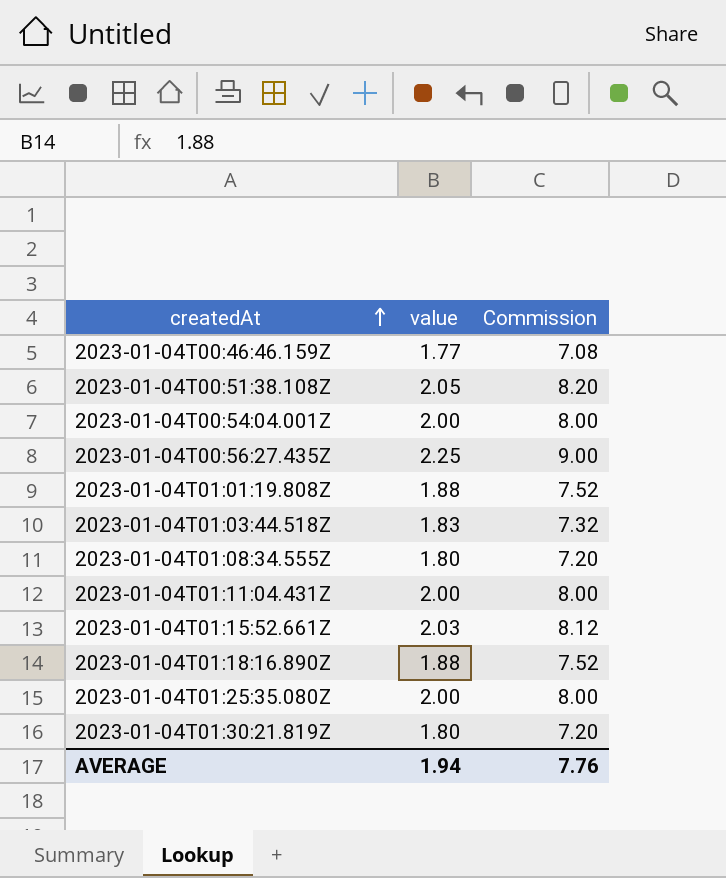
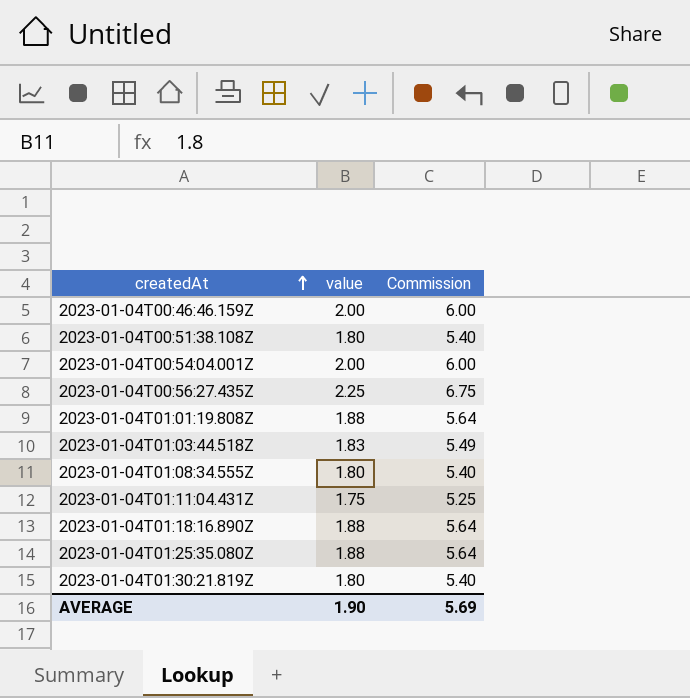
column Commission | formula: [value] * 4 -> [value] * 3
row 2023-01-04T01:15:52.661Z: 2.03 | 8.12 -> none
2023-01-04T00:46:46.159Z | value: 1.77 -> 2.00
2023-01-04T00:51:38.108Z | value: 2.05 -> 1.80
2023-01-04T01:11:04.431Z | value: 2.00 -> 1.75
2023-01-04T01:25:35.080Z | value: 2.00 -> 1.88
AVERAGE | value: 1.94 -> 1.90
AVERAGE | Commission: 7.76 -> 5.69

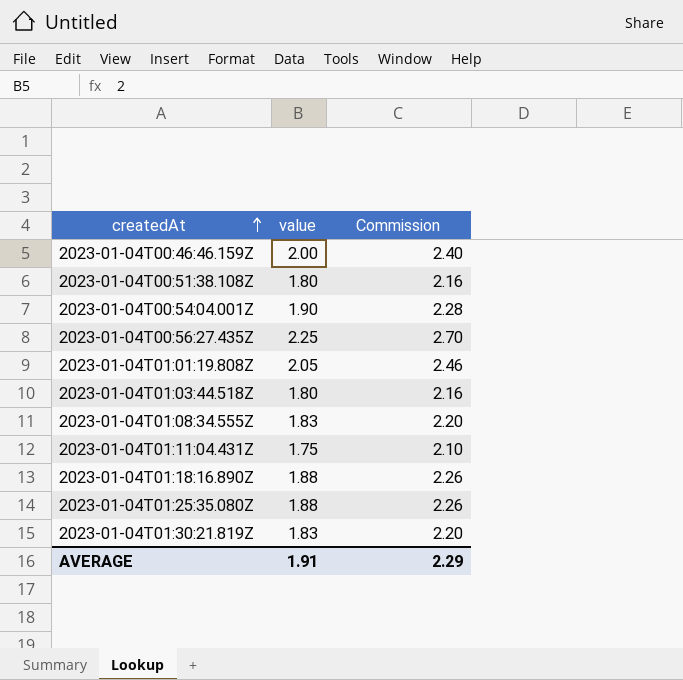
column Commission | formula: [value] * 3 -> [value] * 1.2
2023-01-04T00:54:04.001Z | value: 2.00 -> 1.90
2023-01-04T01:01:19.808Z | value: 1.88 -> 2.05
2023-01-04T01:03:44.518Z | value: 1.83 -> 1.80
2023-01-04T01:08:34.555Z | value: 1.80 -> 1.83
2023-01-04T01:30:21.819Z | value: 1.80 -> 1.83
AVERAGE | value: 1.90 -> 1.91
AVERAGE | Commission: 5.69 -> 2.29

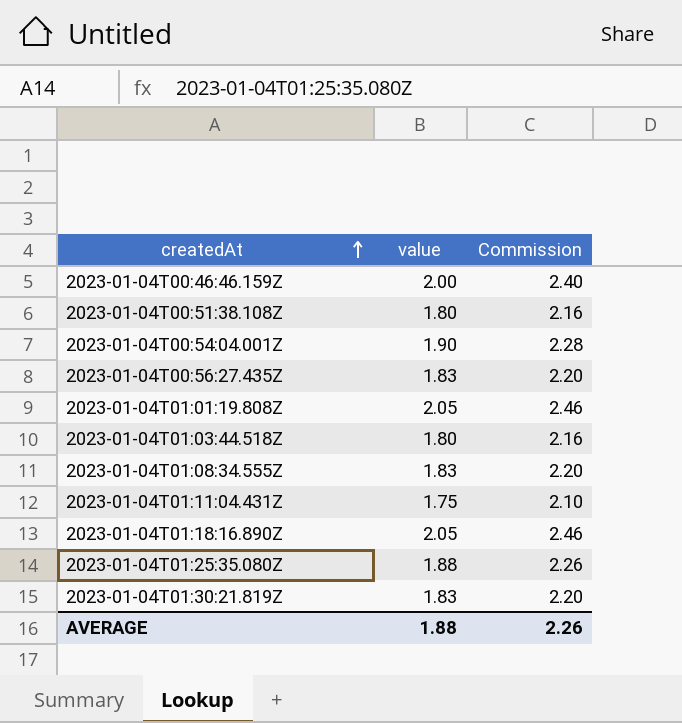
2023-01-04T00:56:27.435Z | value: 2.25 -> 1.83
2023-01-04T00:56:27.435Z | Commission: 2.70 -> 2.20
2023-01-04T01:18:16.890Z | value: 1.88 -> 2.05
2023-01-04T01:18:16.890Z | Commission: 2.26 -> 2.46
AVERAGE | value: 1.91 -> 1.88
AVERAGE | Commission: 2.29 -> 2.26

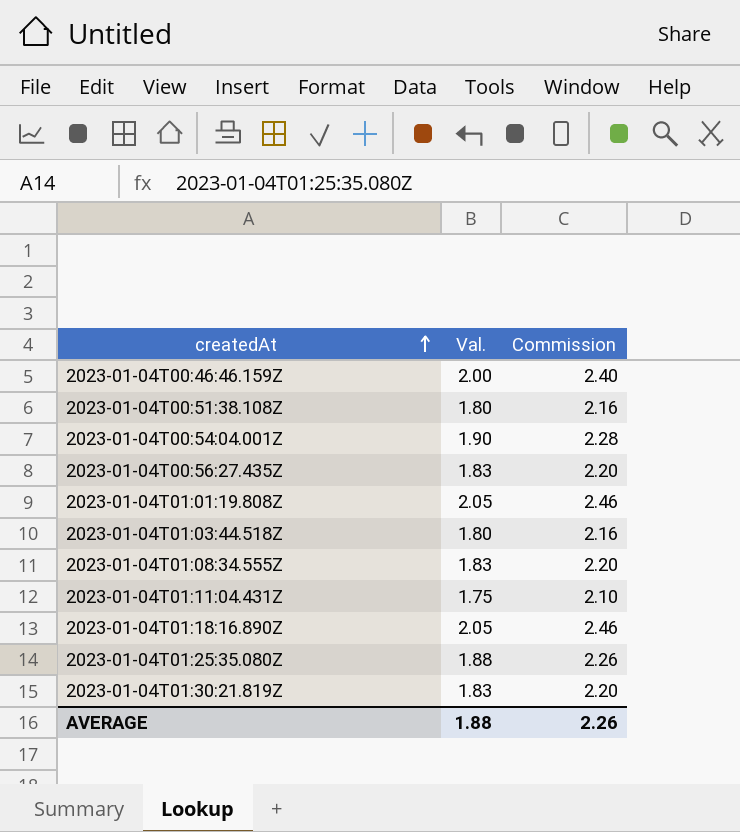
column name: value -> Val.

